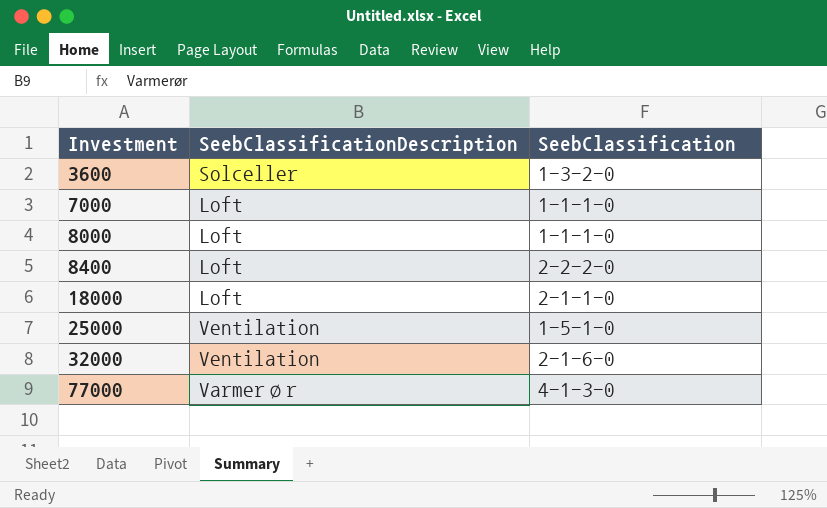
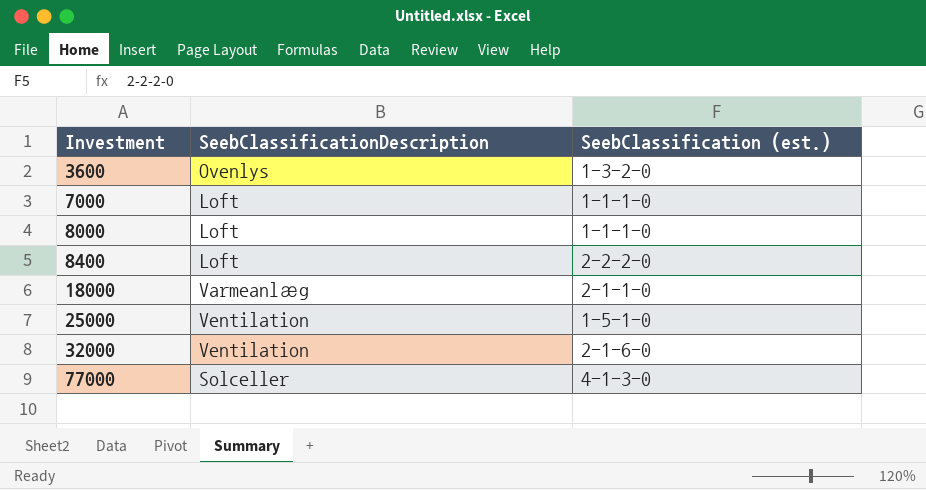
column name: SeebClassification -> SeebClassification (est.)
3600 | SeebClassificationDescription: Solceller -> Ovenlys
18000 | SeebClassificationDescription: Loft -> Varmeanlæg
77000 | SeebClassificationDescription: Varmerør -> Solceller

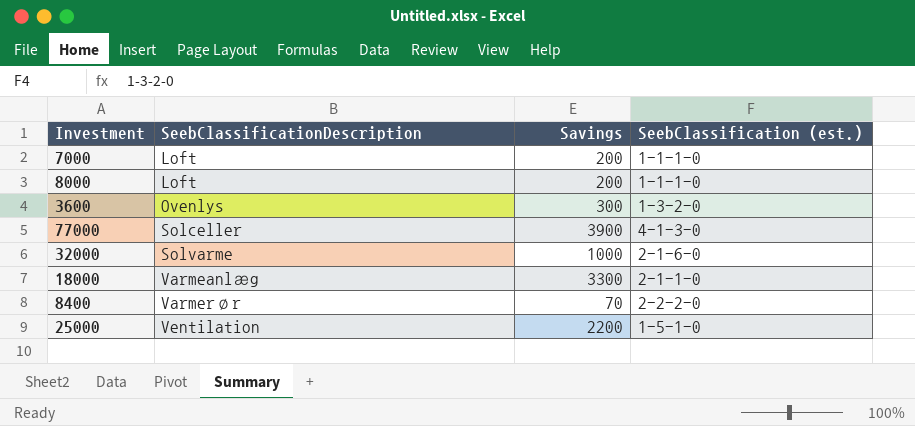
row order: Investment ascending -> SeebClassificationDescription ascending
column Savings | position: none -> 3
32000 | SeebClassificationDescription: Ventilation -> Solvarme
8400 | SeebClassificationDescription: Loft -> Varmerør

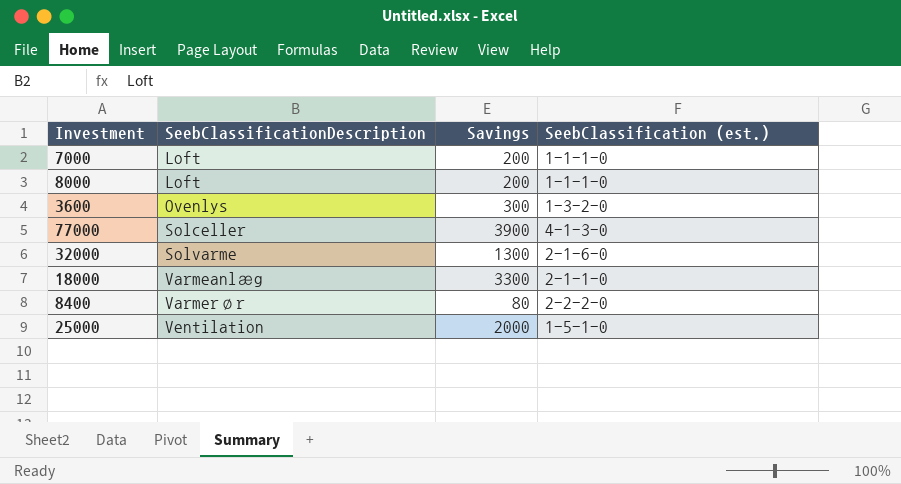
32000 | Savings: 1000 -> 1300
8400 | Savings: 70 -> 80
25000 | Savings: 2200 -> 2000

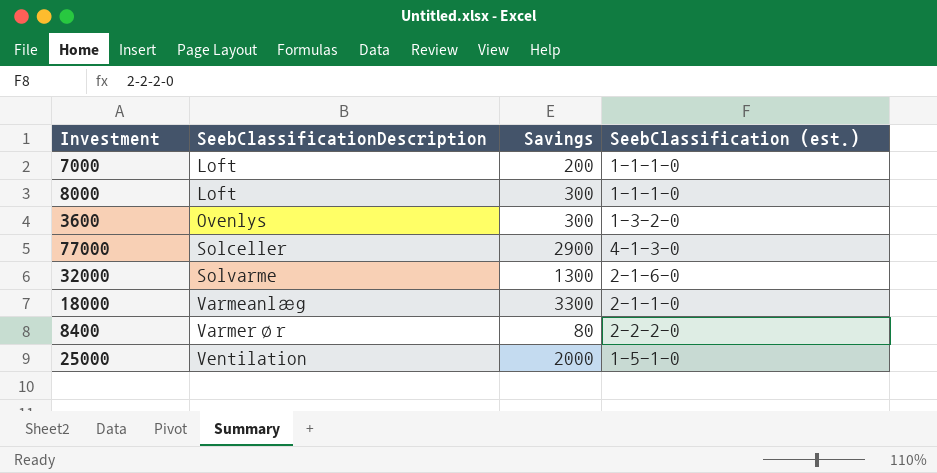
8000 | Savings: 200 -> 300
77000 | Savings: 3900 -> 2900

